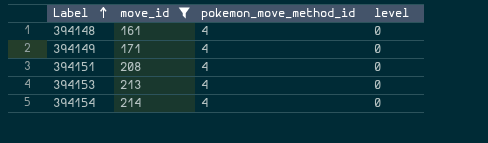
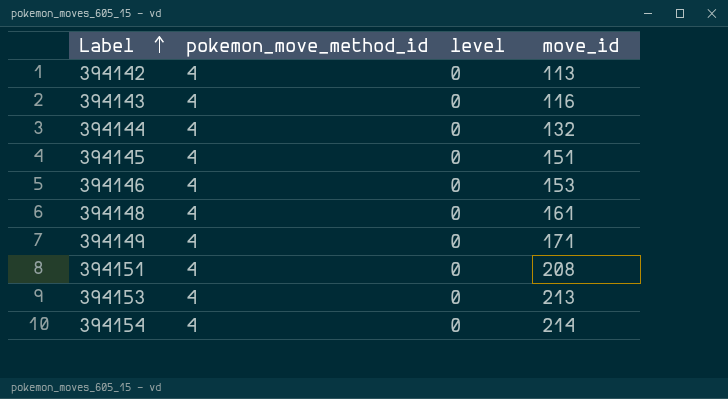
filter: move_id >= 161 -> none
column move_id | position: 2 -> 4

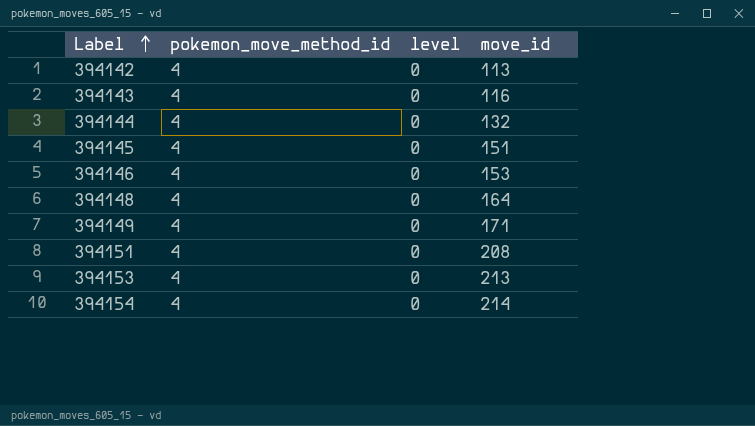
394148 | move_id: 161 -> 164

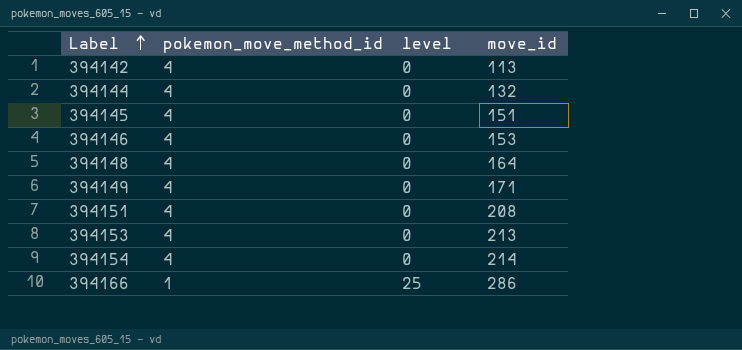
row 394143: 4 | 0 | 116 -> none
row 394166: none -> 1 | 25 | 286

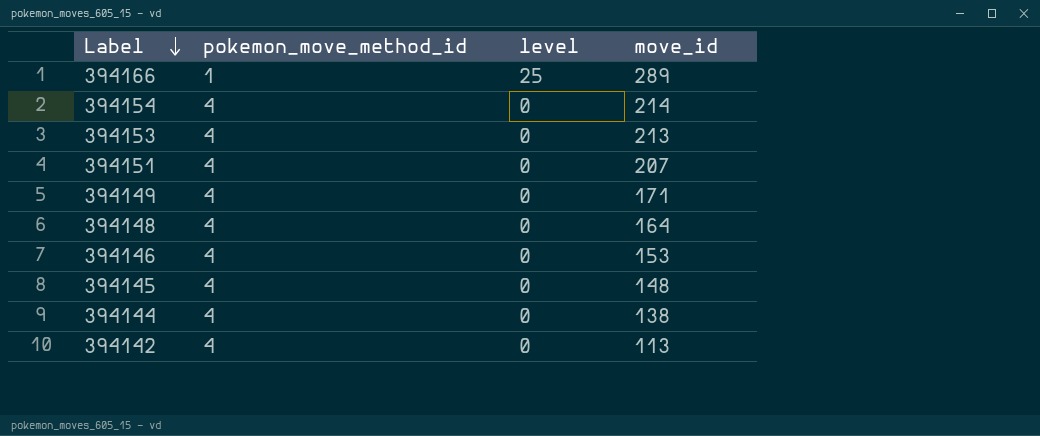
row order: Label ascending -> Label descending
394166 | move_id: 286 -> 289
394151 | move_id: 208 -> 207
394145 | move_id: 151 -> 148
394144 | move_id: 132 -> 138

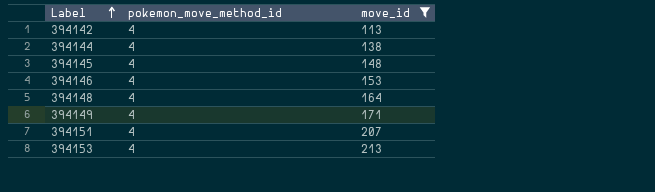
filter: none -> move_id <= 213
row order: Label descending -> Label ascending
column level | position: 3 -> none

